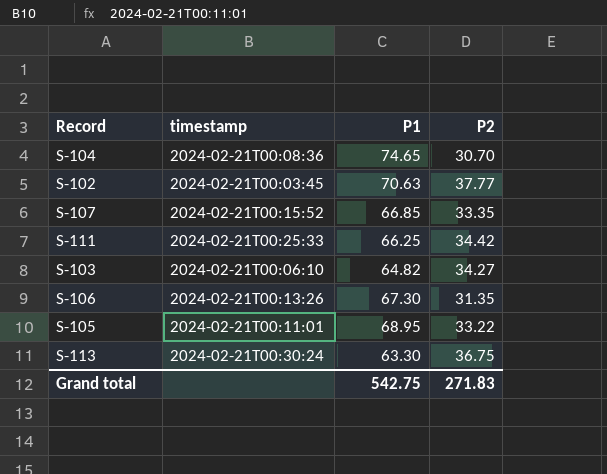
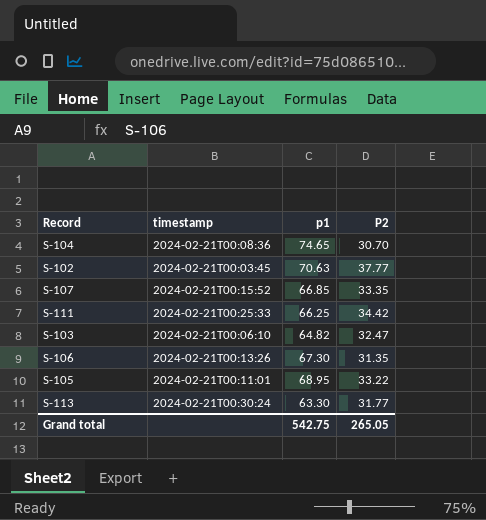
column name: P1 -> p1
S-103 | P2: 34.27 -> 32.47
S-113 | P2: 36.75 -> 31.77
Grand total | P2: 271.83 -> 265.05

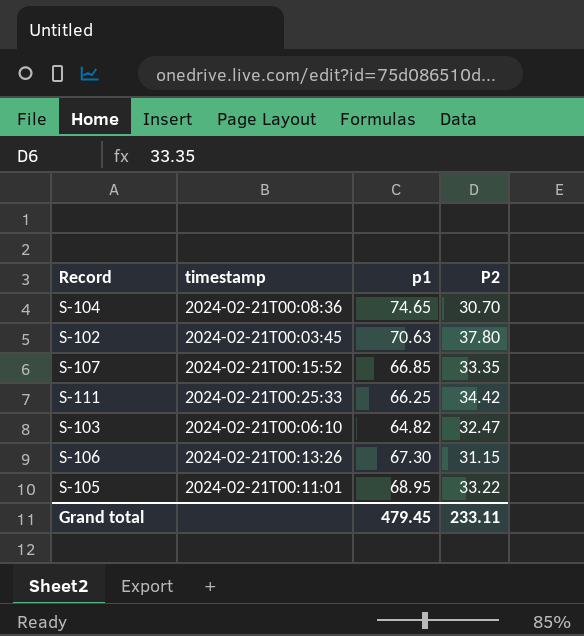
row S-113: 2024-02-21T00:30:24 | 63.30 | 31.77 -> none
S-102 | P2: 37.77 -> 37.80
S-106 | P2: 31.35 -> 31.15
Grand total | p1: 542.75 -> 479.45
Grand total | P2: 265.05 -> 233.11

